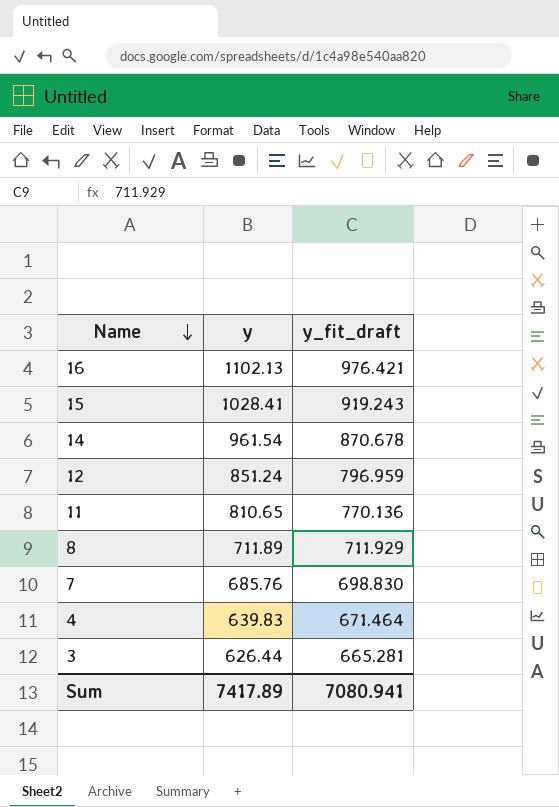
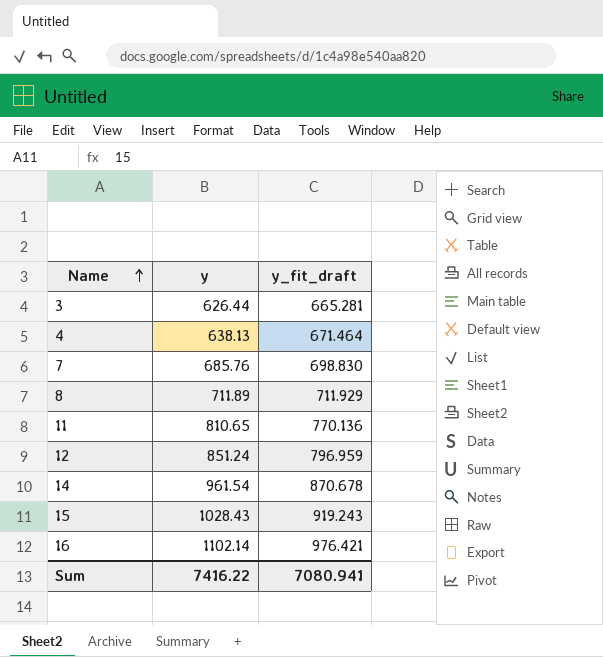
row order: Name descending -> Name ascending
4 | y: 639.83 -> 638.13
15 | y: 1028.41 -> 1028.43
16 | y: 1102.13 -> 1102.14
Sum | y: 7417.89 -> 7416.22

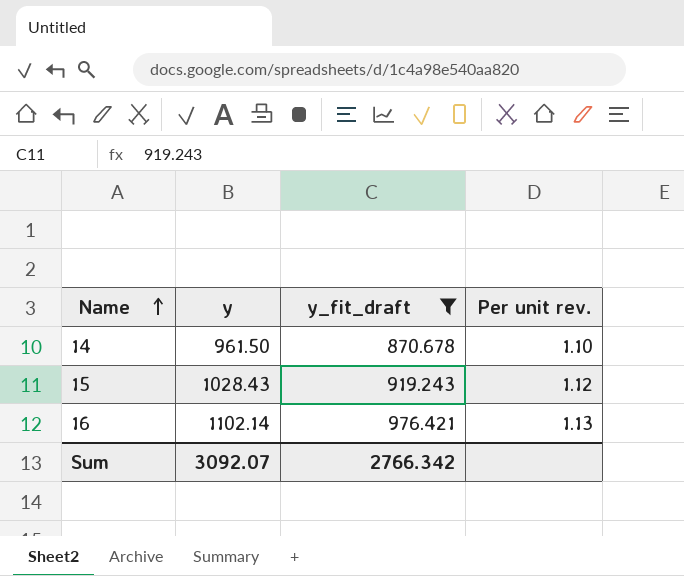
filter: none -> y_fit_draft >= 870.678
column Per unit rev. | formula: none -> [y] / [y_fit_draft]
14 | y: 961.54 -> 961.50
Sum | y: 7416.22 -> 3092.07
Sum | y_fit_draft: 7080.941 -> 2766.342

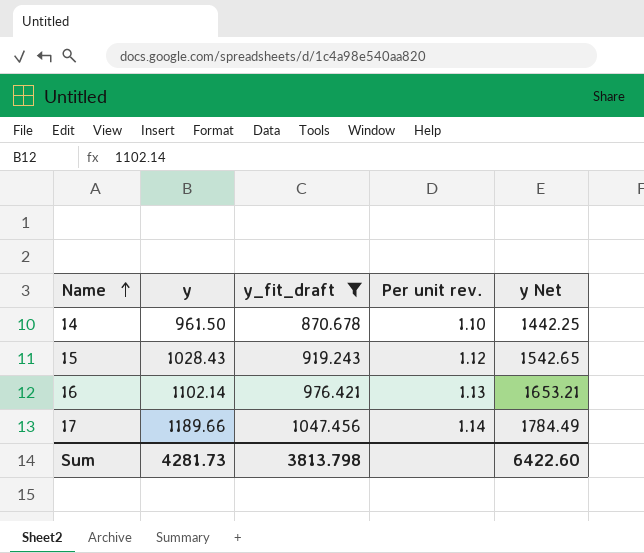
column y Net | formula: none -> [y] * 1.5
row 17: none -> 1189.66 | 1047.456 | 1.14 | 1784.49
Sum | y: 3092.07 -> 4281.73
Sum | y_fit_draft: 2766.342 -> 3813.798

